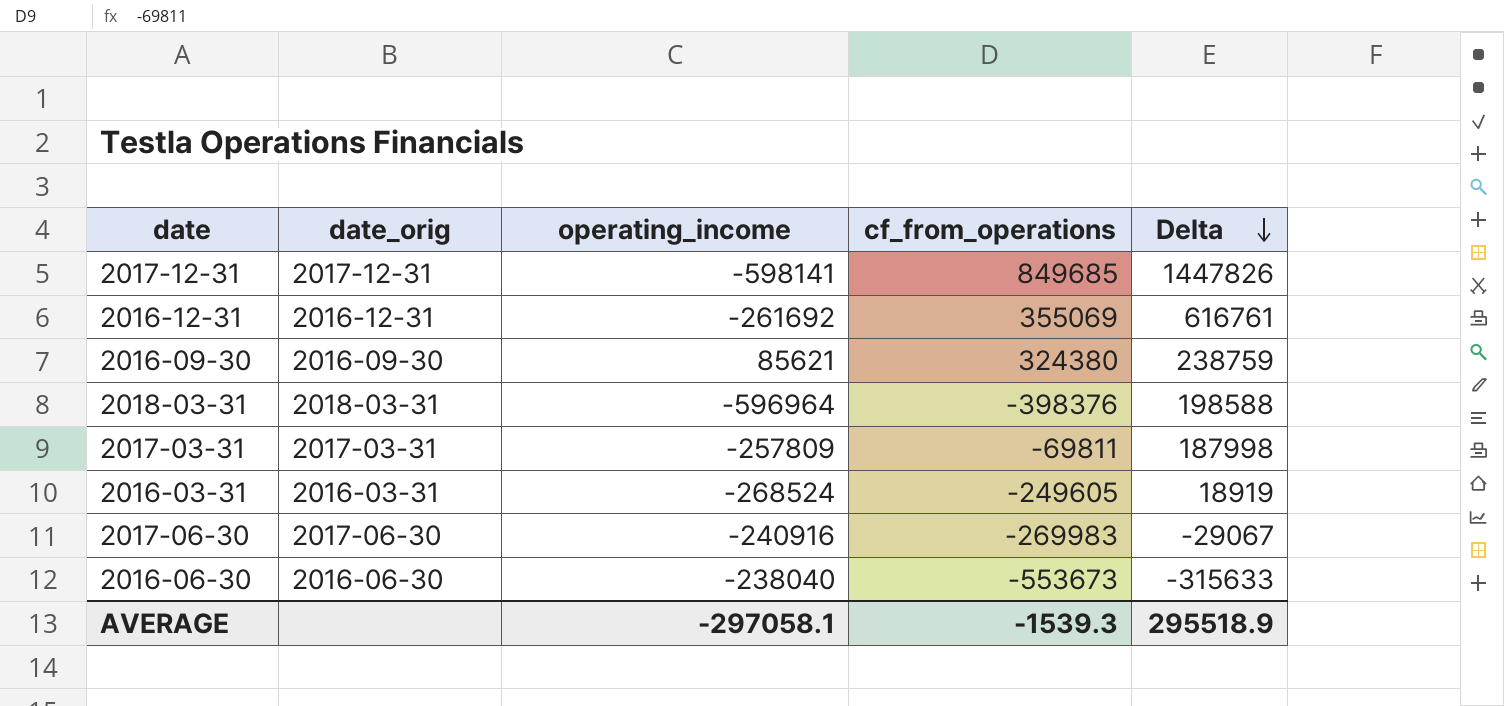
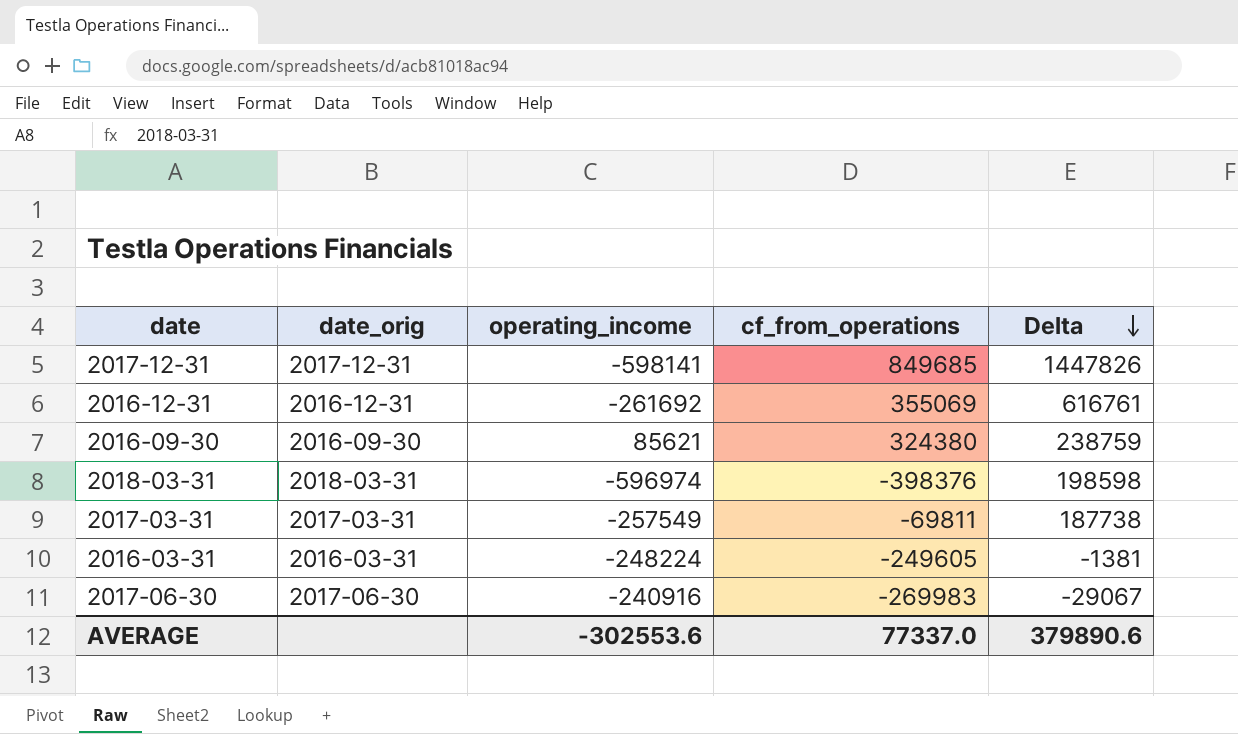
row 2016-06-30: 2016-06-30 | -238040 | -553673 | -315633 -> none
2018-03-31 | operating_income: -596964 -> -596974
2018-03-31 | Delta: 198588 -> 198598
2017-03-31 | operating_income: -257809 -> -257549
2017-03-31 | Delta: 187998 -> 187738
2016-03-31 | operating_income: -268524 -> -248224
2016-03-31 | Delta: 18919 -> -1381
AVERAGE | operating_income: -297058.1 -> -302553.6
AVERAGE | cf_from_operations: -1539.3 -> 77337.0
AVERAGE | Delta: 295518.9 -> 379890.6

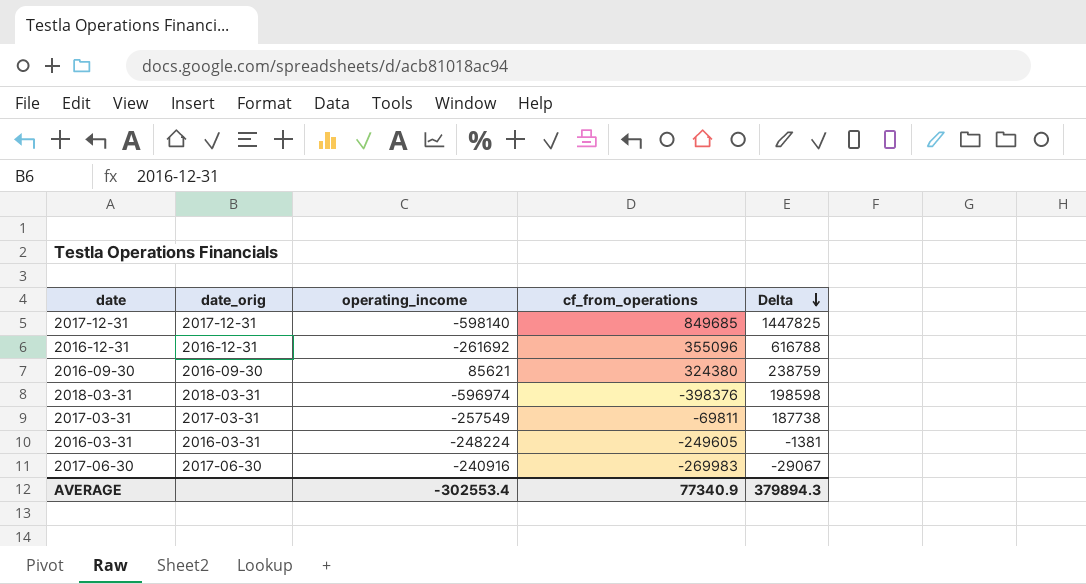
2017-12-31 | operating_income: -598141 -> -598140
2017-12-31 | Delta: 1447826 -> 1447825
2016-12-31 | cf_from_operations: 355069 -> 355096
2016-12-31 | Delta: 616761 -> 616788
AVERAGE | operating_income: -302553.6 -> -302553.4
AVERAGE | cf_from_operations: 77337.0 -> 77340.9
AVERAGE | Delta: 379890.6 -> 379894.3

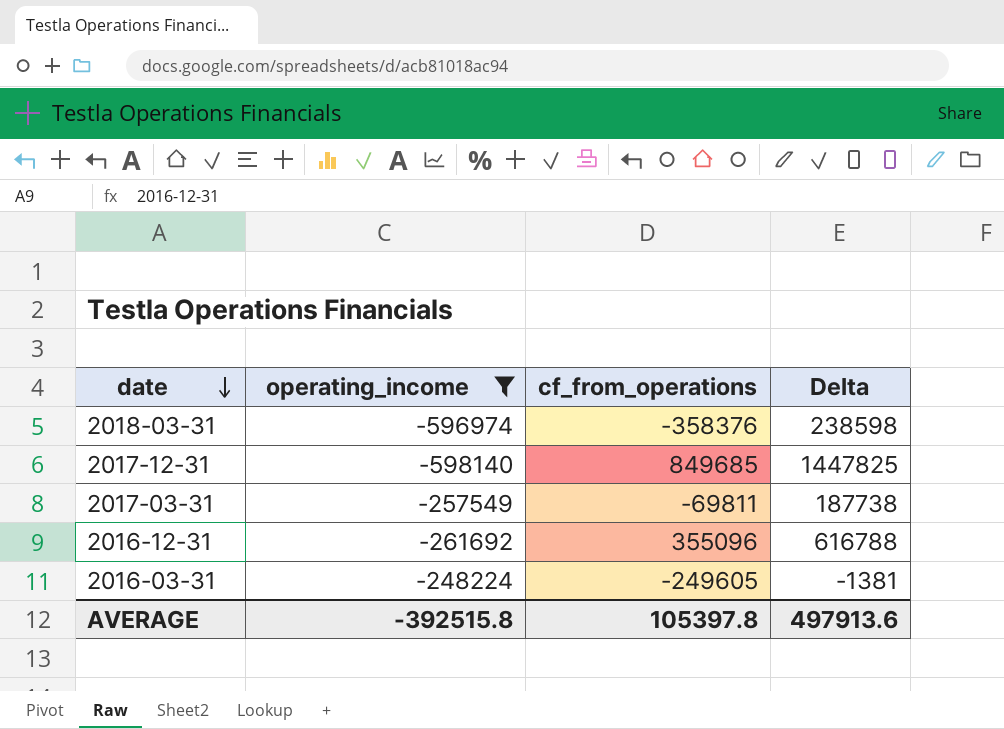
filter: none -> operating_income <= -248224
row order: Delta descending -> date descending
column date_orig | position: 2 -> none
2018-03-31 | cf_from_operations: -398376 -> -358376
2018-03-31 | Delta: 198598 -> 238598
AVERAGE | operating_income: -302553.4 -> -392515.8
AVERAGE | cf_from_operations: 77340.9 -> 105397.8
AVERAGE | Delta: 379894.3 -> 497913.6

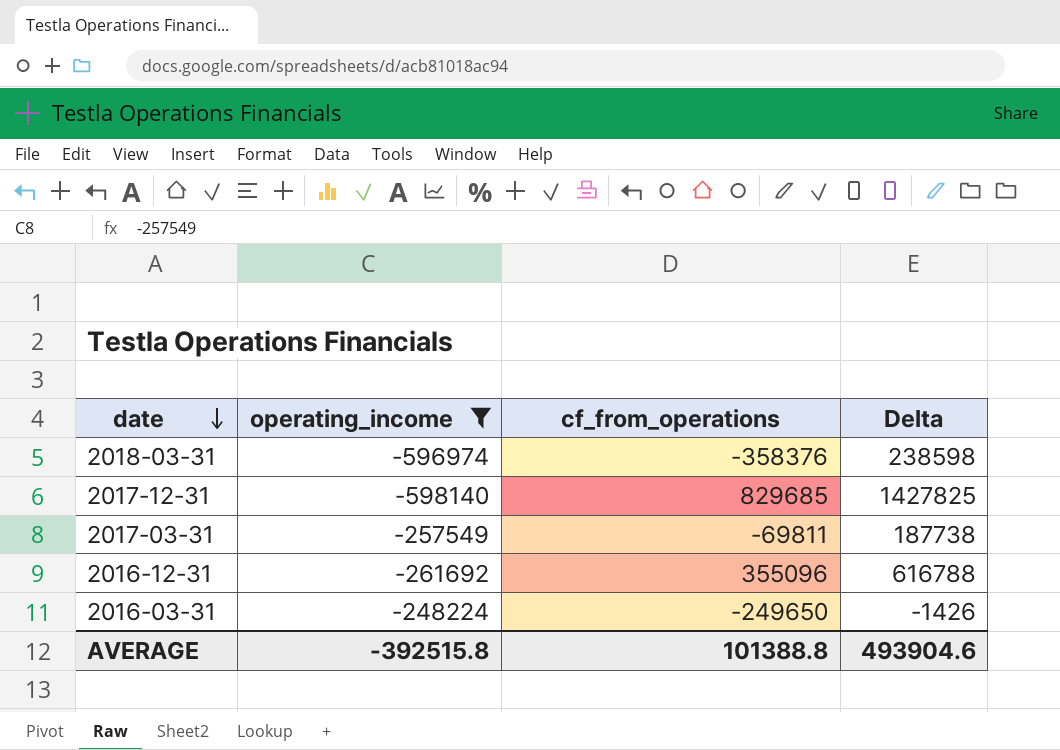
2017-12-31 | cf_from_operations: 849685 -> 829685
2017-12-31 | Delta: 1447825 -> 1427825
2016-03-31 | cf_from_operations: -249605 -> -249650
2016-03-31 | Delta: -1381 -> -1426
AVERAGE | cf_from_operations: 105397.8 -> 101388.8
AVERAGE | Delta: 497913.6 -> 493904.6

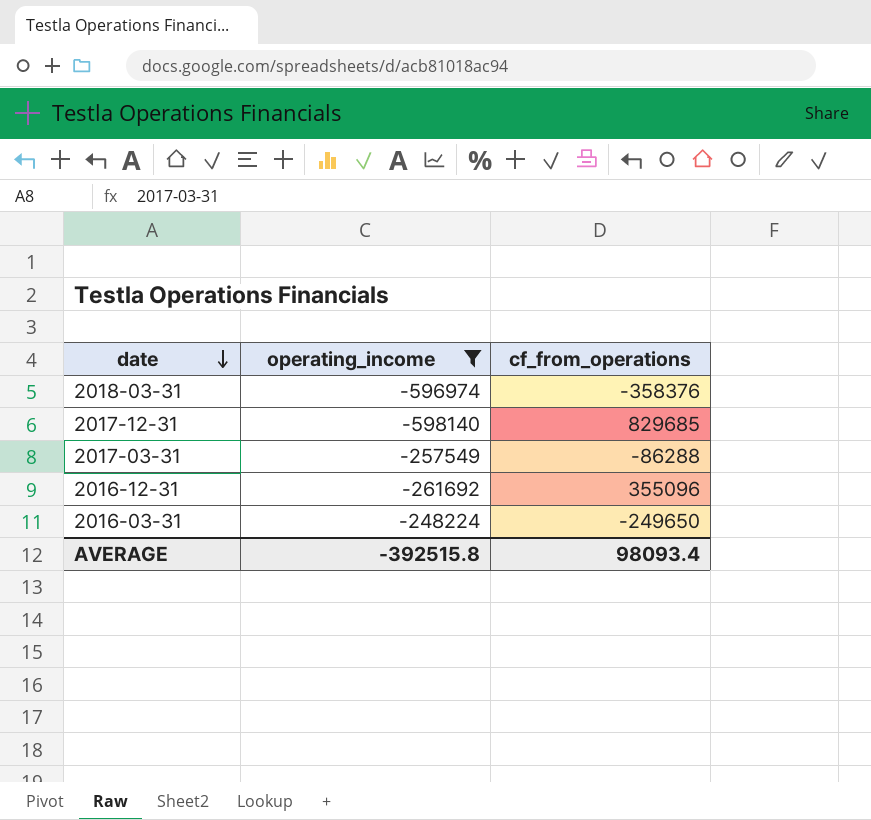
column Delta | formula: [cf_from_operations] - [operating_income] -> none
2017-03-31 | cf_from_operations: -69811 -> -86288
AVERAGE | cf_from_operations: 101388.8 -> 98093.4

